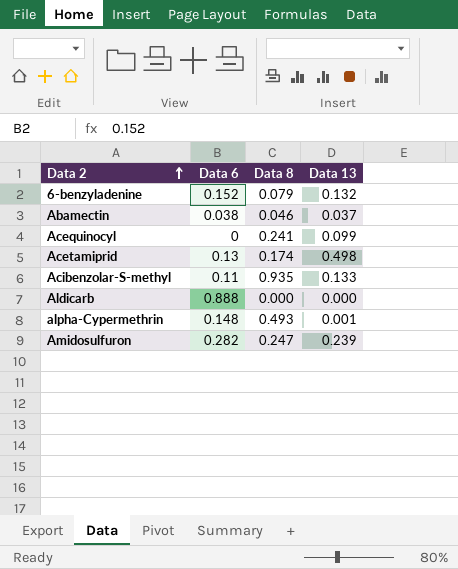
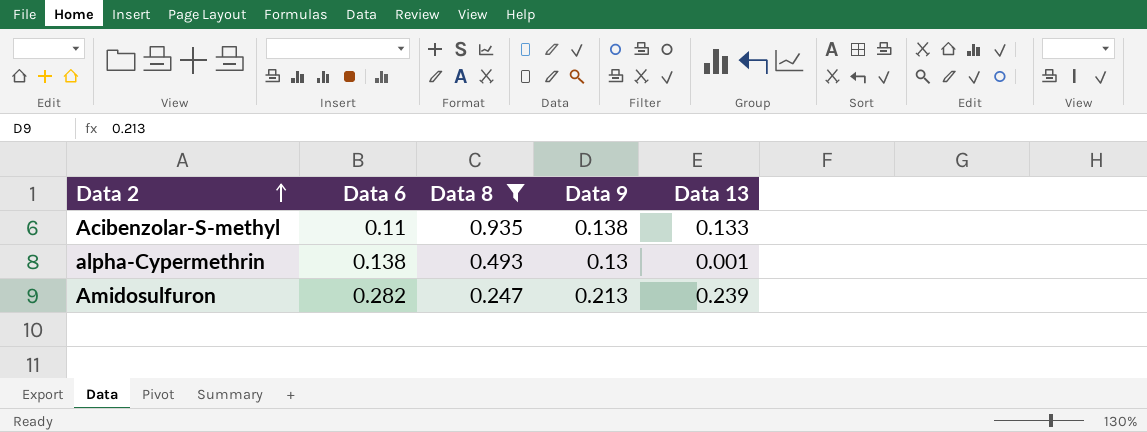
filter: none -> Data 8 >= 0.247
column Data 9 | position: none -> 4
alpha-Cypermethrin | Data 6: 0.148 -> 0.138

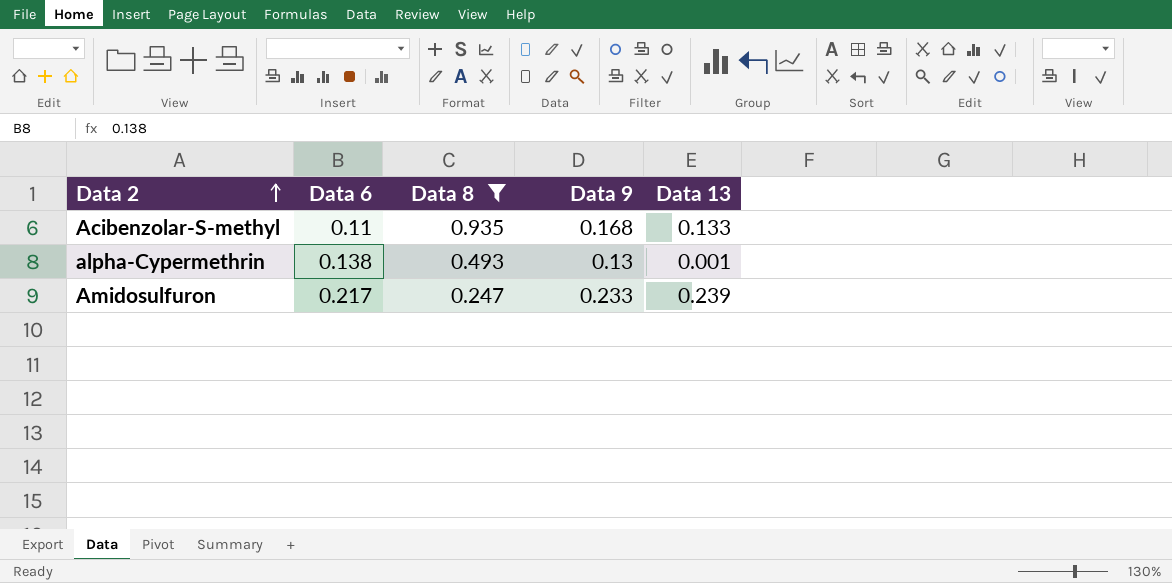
Acibenzolar-S-methyl | Data 9: 0.138 -> 0.168
Amidosulfuron | Data 6: 0.282 -> 0.217
Amidosulfuron | Data 9: 0.213 -> 0.233

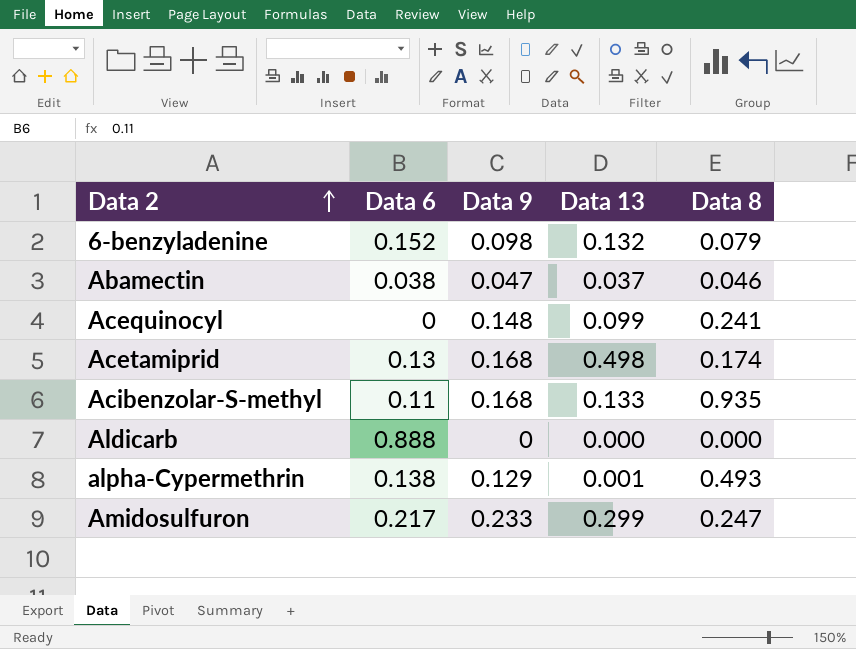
filter: Data 8 >= 0.247 -> none
column Data 8 | position: 3 -> 5
alpha-Cypermethrin | Data 9: 0.13 -> 0.129
Amidosulfuron | Data 13: 0.239 -> 0.299

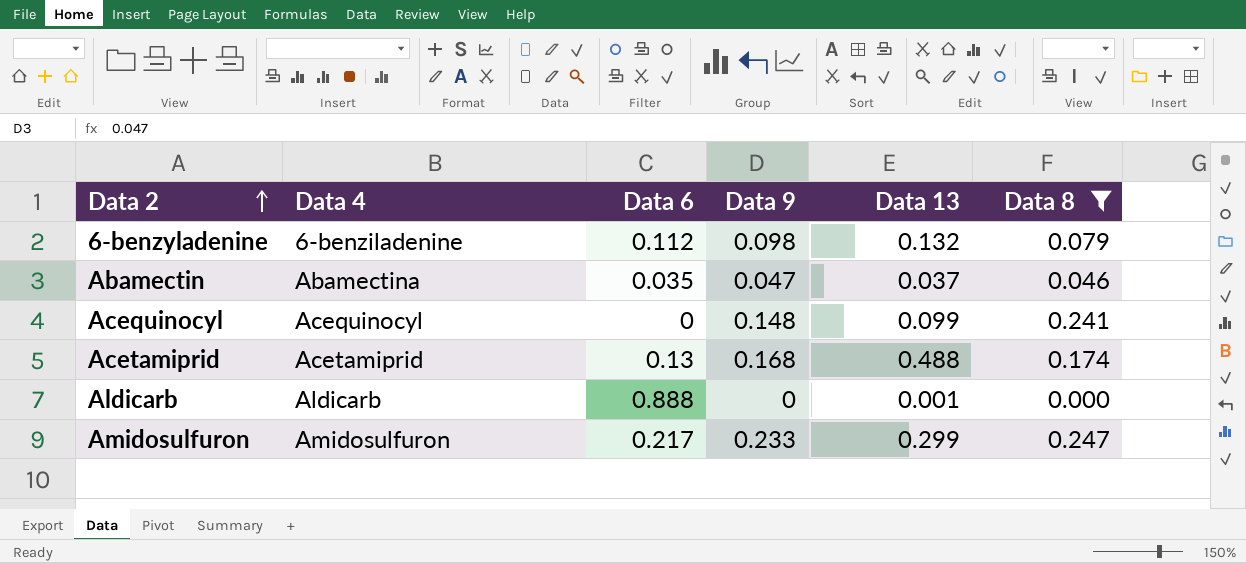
filter: none -> Data 8 <= 0.247
column Data 4 | position: none -> 2
6-benzyladenine | Data 6: 0.152 -> 0.112
Abamectin | Data 6: 0.038 -> 0.035
Acetamiprid | Data 13: 0.498 -> 0.488
Aldicarb | Data 13: 0.000 -> 0.001

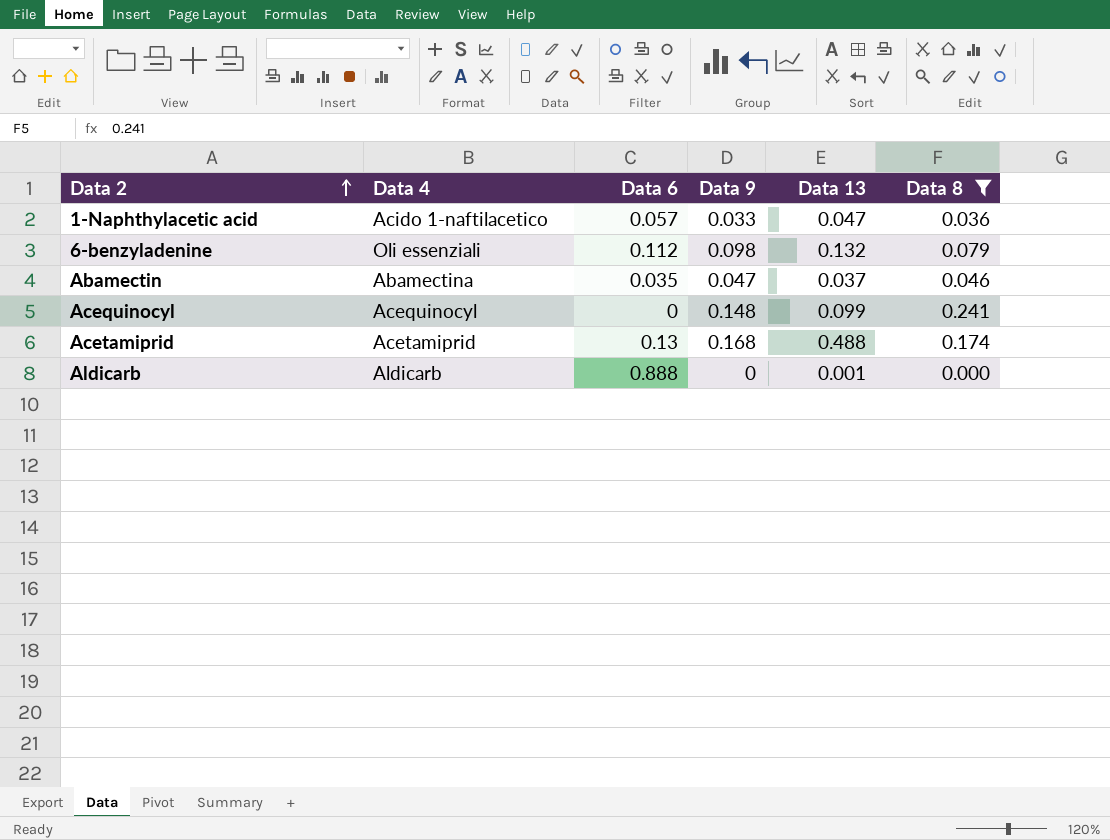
row Amidosulfuron: Amidosulfuron | 0.217 | 0.233 | 0.299 | 0.247 -> none
row 1-Naphthylacetic acid: none -> Acido 1-naftilacetico | 0.057 | 0.033 | 0.047 | 0.036
6-benzyladenine | Data 4: 6-benziladenine -> Oli essenziali

